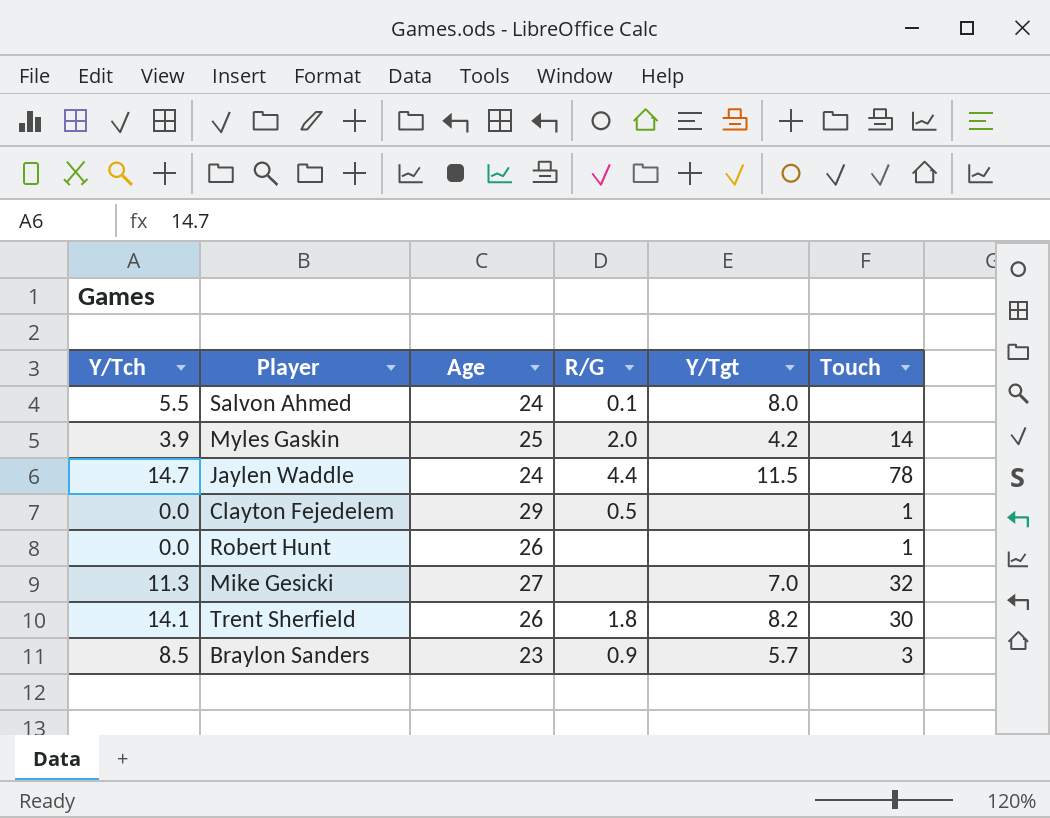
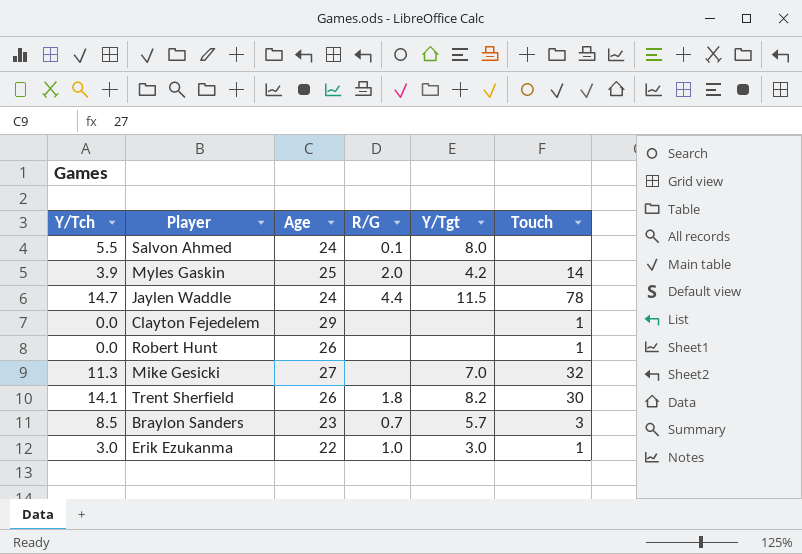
Clayton Fejedelem | R/G: 0.5 -> none
Braylon Sanders | R/G: 0.9 -> 0.7
row Erik Ezukanma: none -> 3.0 | 22 | 1.0 | 3.0 | 1

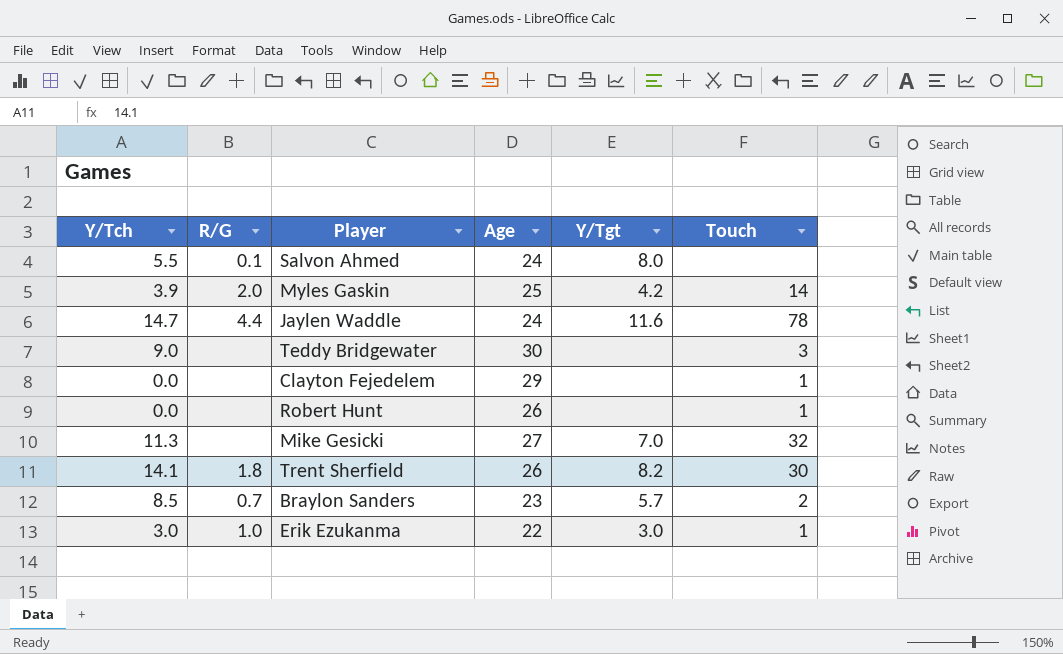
column R/G | position: 4 -> 2
Jaylen Waddle | Y/Tgt: 11.5 -> 11.6
row Teddy Bridgewater: none -> 9.0 | none | 30 | none | 3
Braylon Sanders | Touch: 3 -> 2

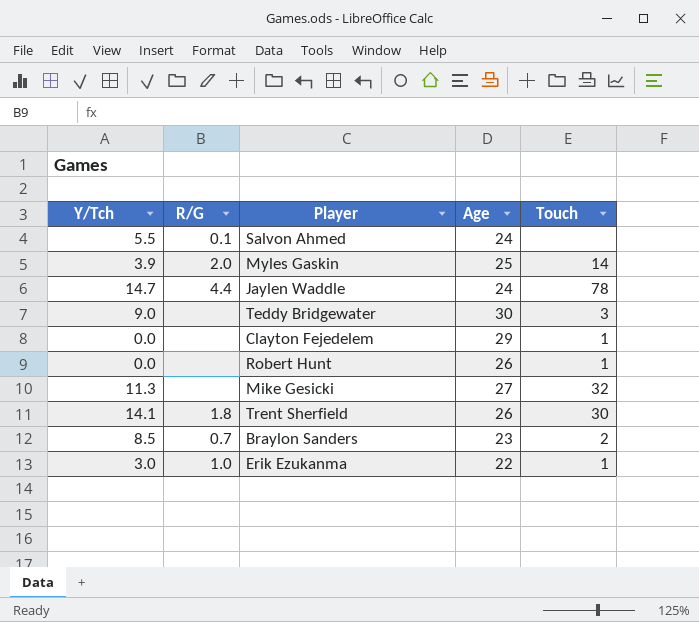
column Y/Tgt | position: 5 -> none

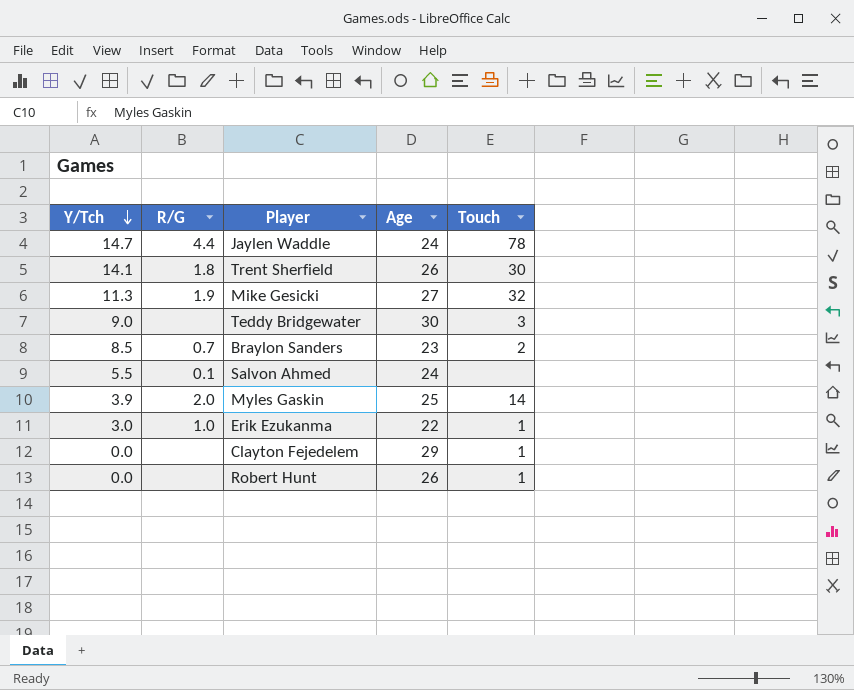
row order: none -> Y/Tch descending
Mike Gesicki | R/G: none -> 1.9

